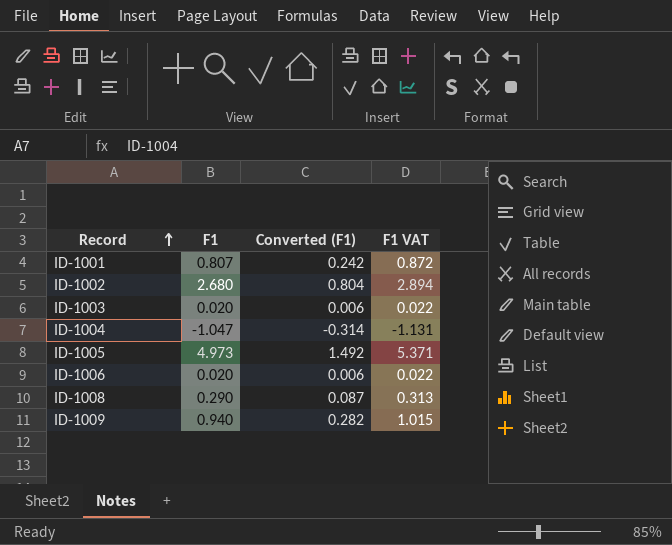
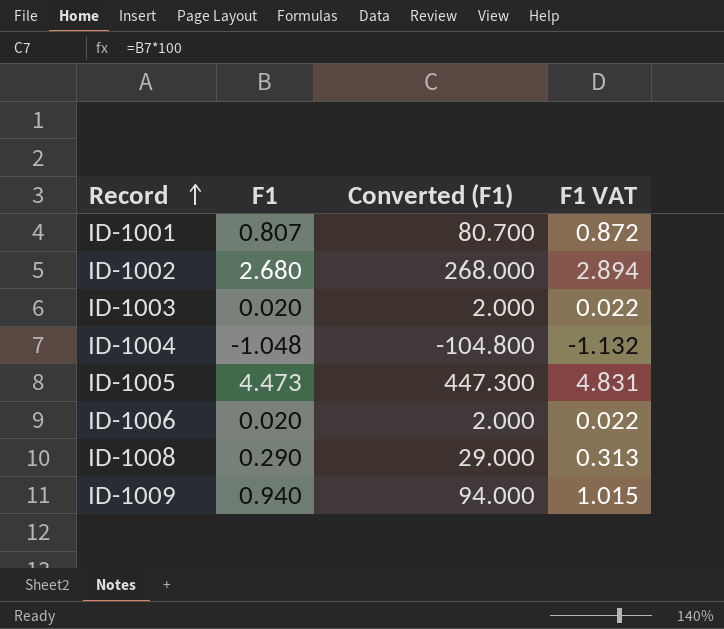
column Converted (F1) | formula: [F1] * 0.3 -> [F1] * 100
ID-1004 | F1: -1.047 -> -1.048
ID-1004 | F1 VAT: -1.131 -> -1.132
ID-1005 | F1: 4.973 -> 4.473
ID-1005 | F1 VAT: 5.371 -> 4.831

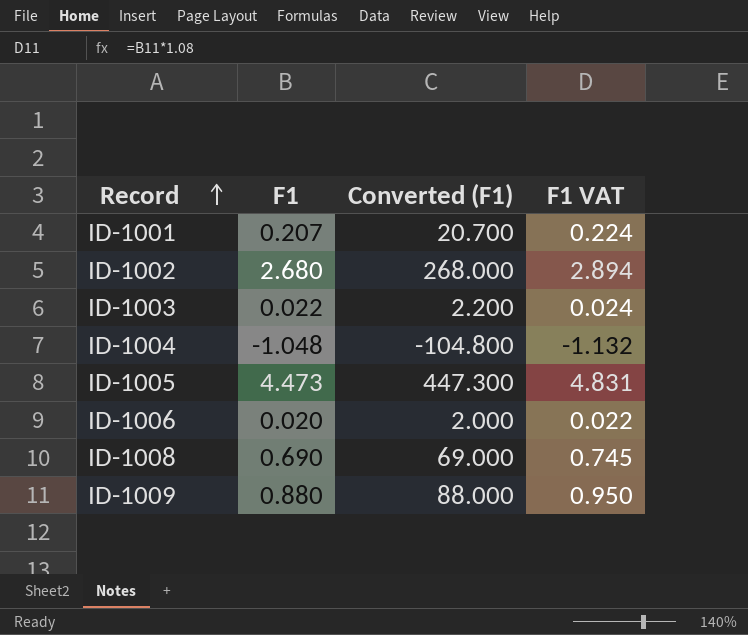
ID-1001 | F1: 0.807 -> 0.207
ID-1001 | Converted (F1): 80.700 -> 20.700
ID-1001 | F1 VAT: 0.872 -> 0.224
ID-1003 | F1: 0.020 -> 0.022
ID-1003 | Converted (F1): 2.000 -> 2.200
ID-1003 | F1 VAT: 0.022 -> 0.024
ID-1008 | F1: 0.290 -> 0.690
ID-1008 | Converted (F1): 29.000 -> 69.000
ID-1008 | F1 VAT: 0.313 -> 0.745
ID-1009 | F1: 0.940 -> 0.880
ID-1009 | Converted (F1): 94.000 -> 88.000
ID-1009 | F1 VAT: 1.015 -> 0.950

